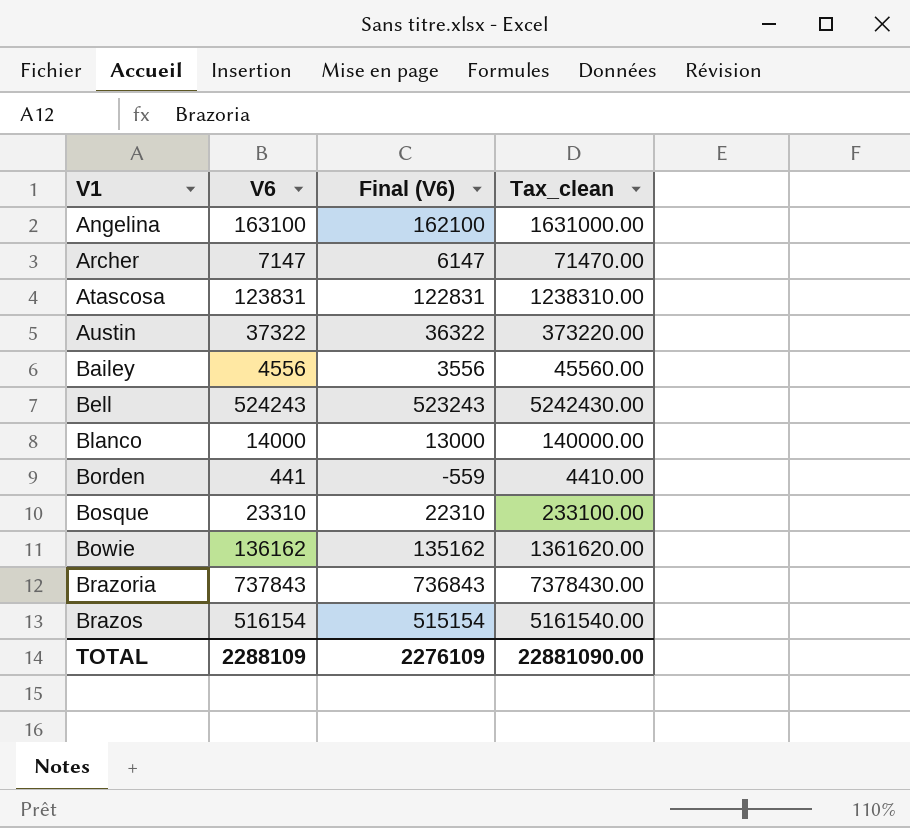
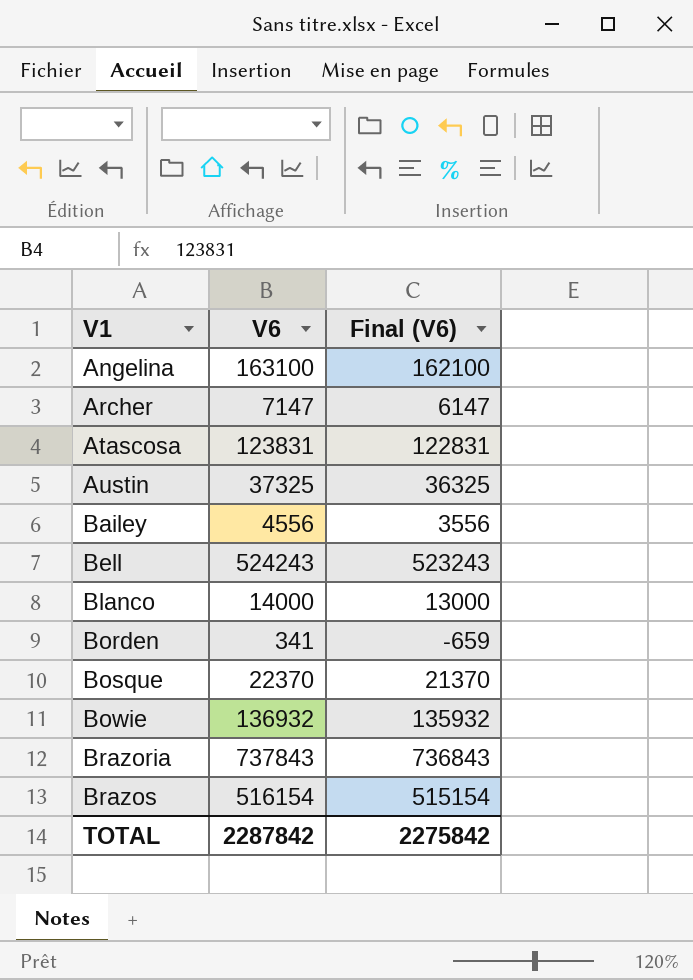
column Tax_clean | formula: [V6] * 10 -> none
Austin | V6: 37322 -> 37325
Austin | Final (V6): 36322 -> 36325
Borden | V6: 441 -> 341
Borden | Final (V6): -559 -> -659
Bosque | V6: 23310 -> 22370
Bosque | Final (V6): 22310 -> 21370
Bowie | V6: 136162 -> 136932
Bowie | Final (V6): 135162 -> 135932
TOTAL | V6: 2288109 -> 2287842
TOTAL | Final (V6): 2276109 -> 2275842

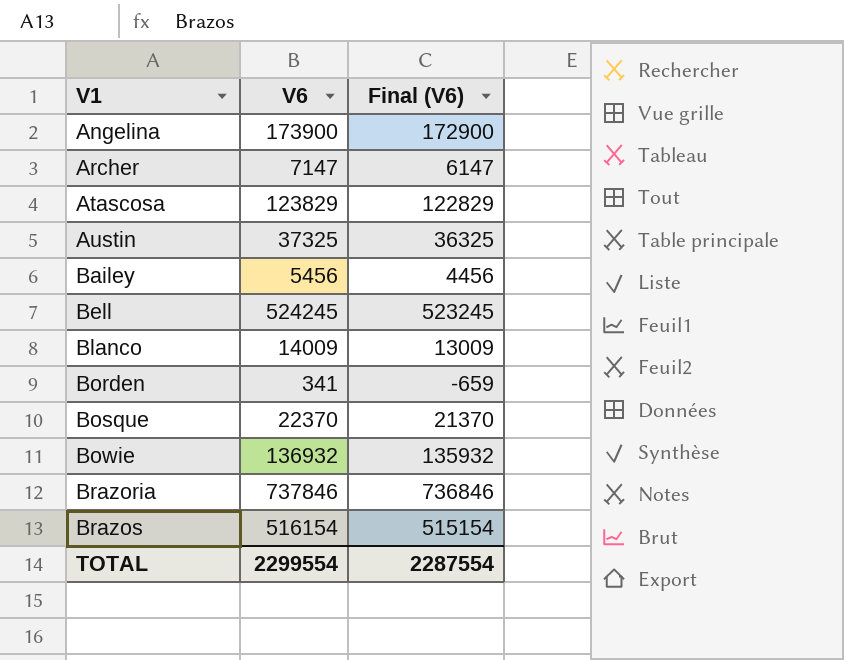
Angelina | V6: 163100 -> 173900
Angelina | Final (V6): 162100 -> 172900
Atascosa | V6: 123831 -> 123829
Atascosa | Final (V6): 122831 -> 122829
Bailey | V6: 4556 -> 5456
Bailey | Final (V6): 3556 -> 4456
Bell | V6: 524243 -> 524245
Bell | Final (V6): 523243 -> 523245
Blanco | V6: 14000 -> 14009
Blanco | Final (V6): 13000 -> 13009
Brazoria | V6: 737843 -> 737846
Brazoria | Final (V6): 736843 -> 736846
TOTAL | V6: 2287842 -> 2299554
TOTAL | Final (V6): 2275842 -> 2287554

